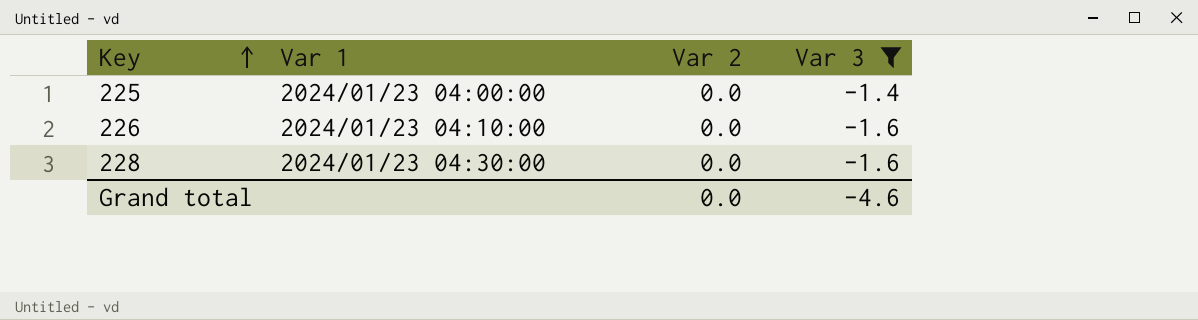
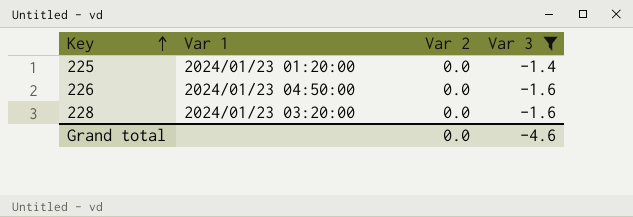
225 | Var 1: 2024/01/23 04:00:00 -> 2024/01/23 01:20:00
226 | Var 1: 2024/01/23 04:10:00 -> 2024/01/23 04:50:00
228 | Var 1: 2024/01/23 04:30:00 -> 2024/01/23 03:20:00

